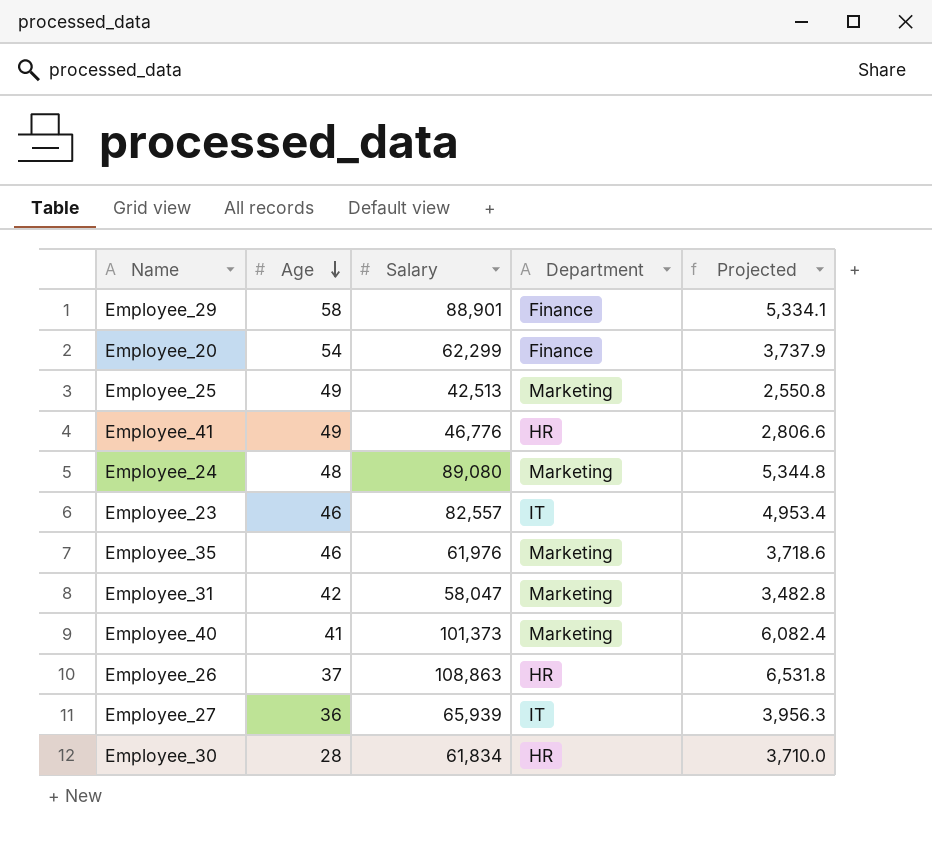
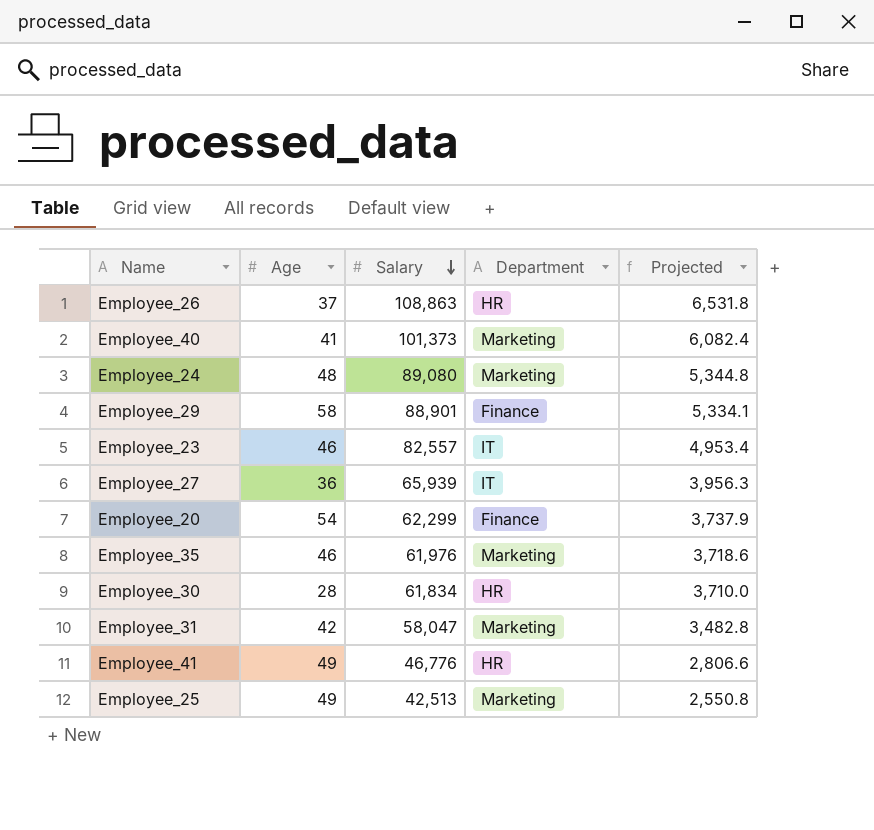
row order: Age descending -> Salary descending

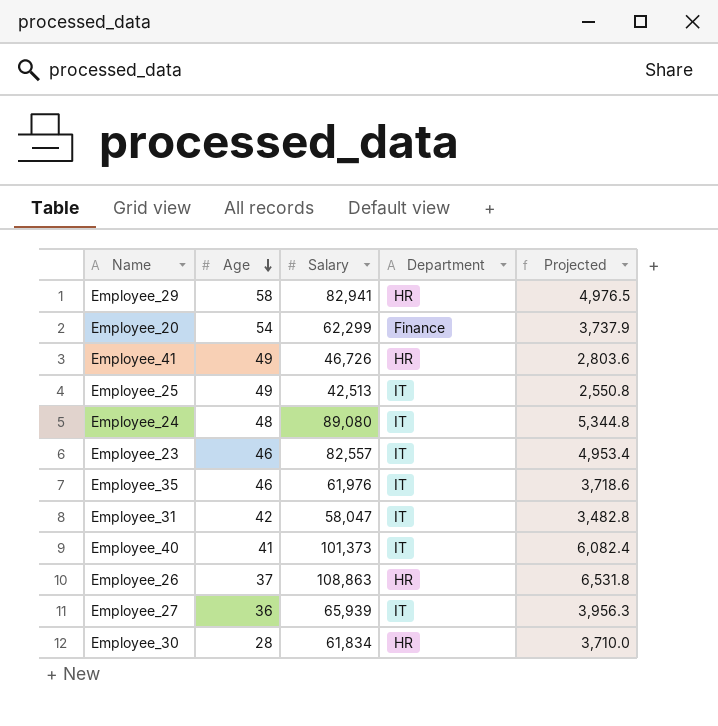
row order: Salary descending -> Age descending
Employee_29 | Salary: 88,901 -> 82,941
Employee_29 | Department: Finance -> HR
Employee_29 | Projected: 5,334.1 -> 4,976.5
Employee_41 | Salary: 46,776 -> 46,726
Employee_41 | Projected: 2,806.6 -> 2,803.6
Employee_25 | Department: Marketing -> IT
Employee_24 | Department: Marketing -> IT
Employee_35 | Department: Marketing -> IT
Employee_31 | Department: Marketing -> IT
Employee_40 | Department: Marketing -> IT

